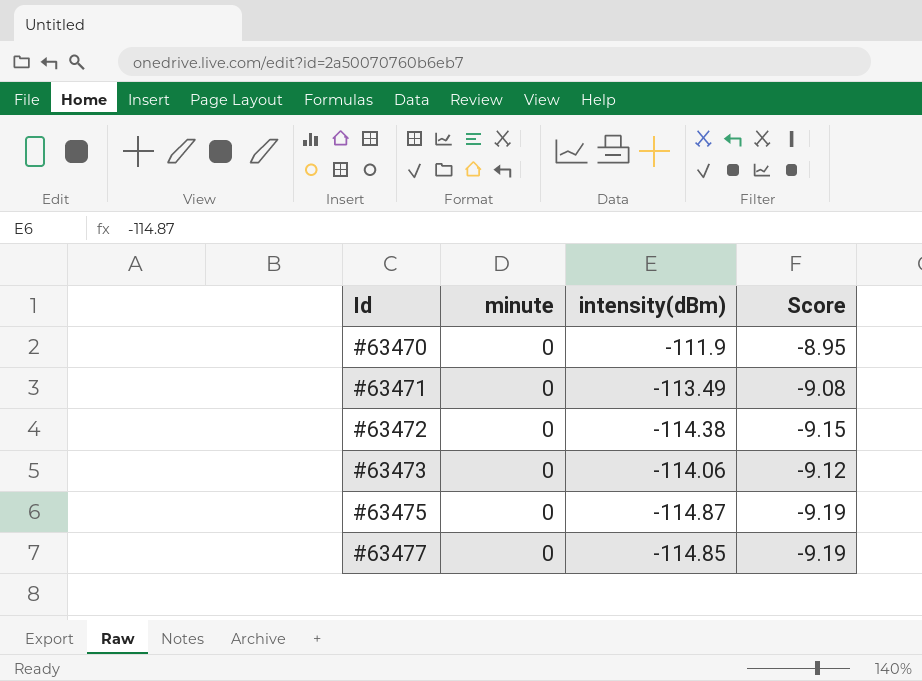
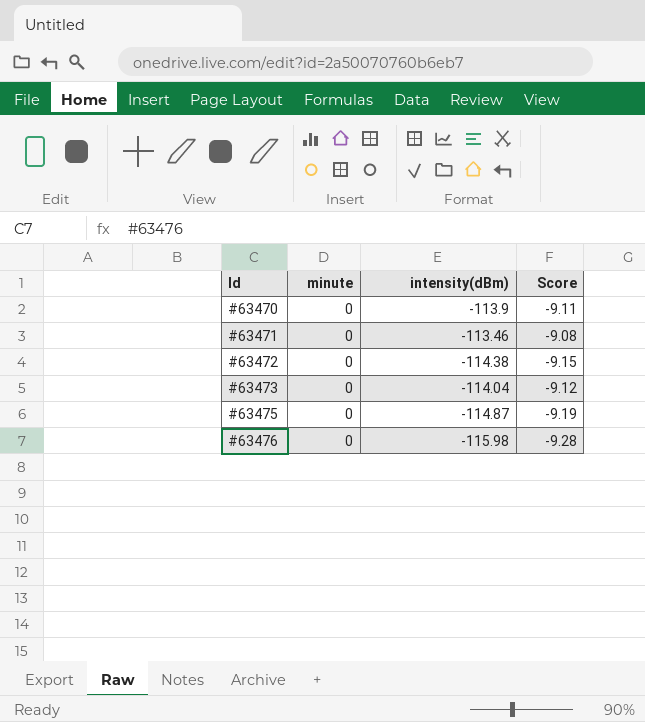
row #63477: 0 | -114.85 | -9.19 -> none
#63470 | intensity(dBm): -111.9 -> -113.9
#63470 | Score: -8.95 -> -9.11
#63471 | intensity(dBm): -113.49 -> -113.46
#63473 | intensity(dBm): -114.06 -> -114.04
row #63476: none -> 0 | -115.98 | -9.28

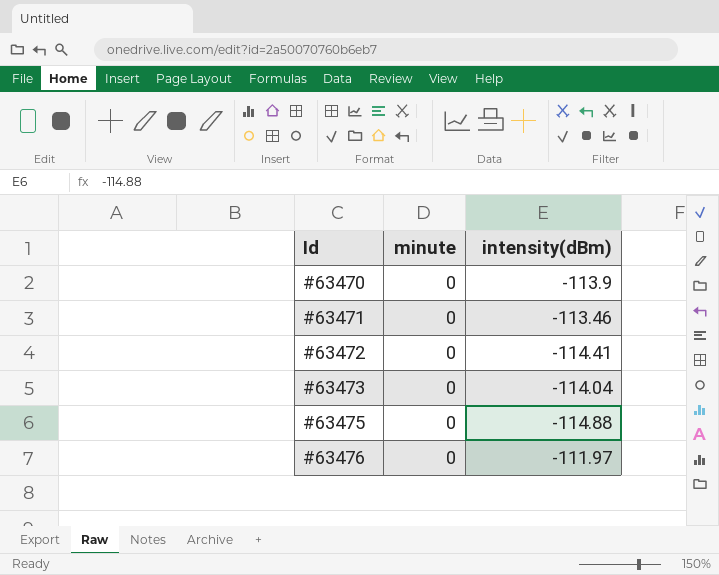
column Score | formula: [intensity(dBm)] * 0.08 -> none
#63472 | intensity(dBm): -114.38 -> -114.41
#63475 | intensity(dBm): -114.87 -> -114.88
#63476 | intensity(dBm): -115.98 -> -111.97

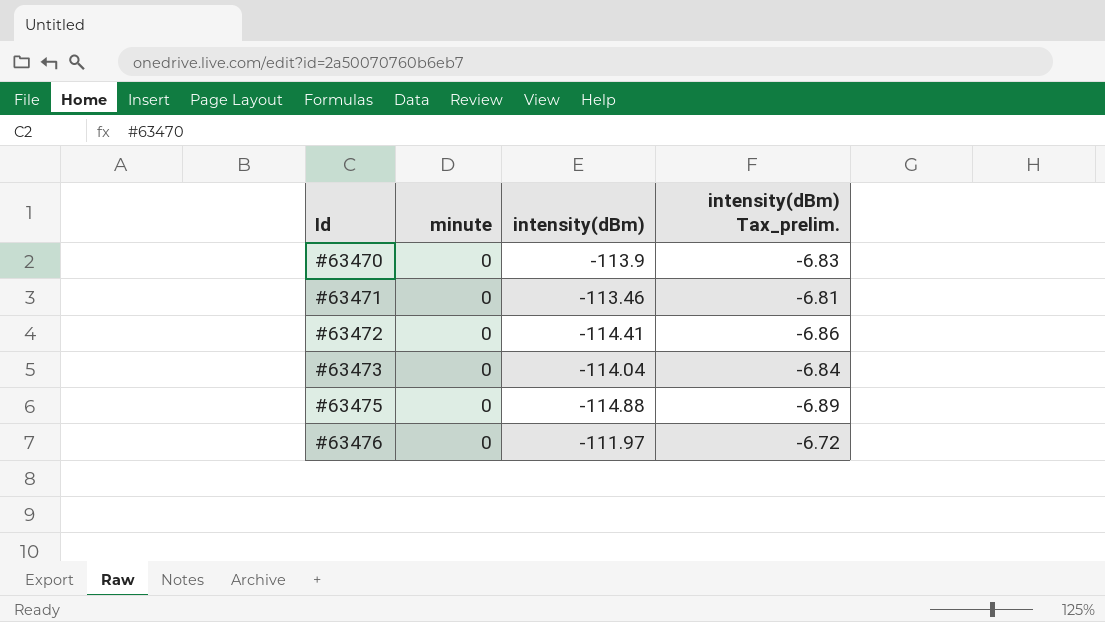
column intensity(dBm) Tax_prelim. | formula: none -> [intensity(dBm)] * 0.06

